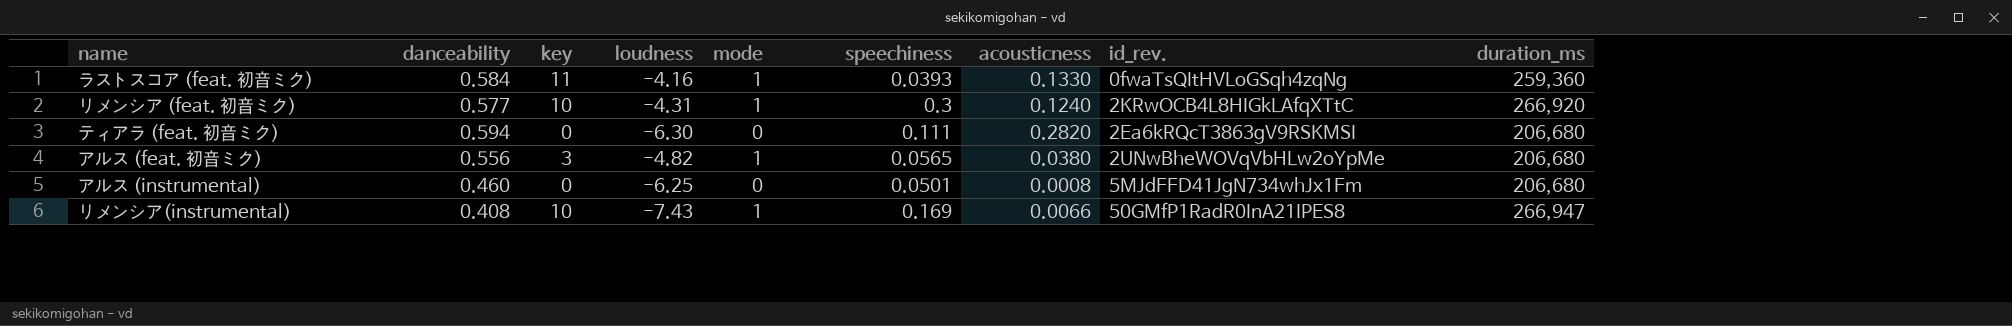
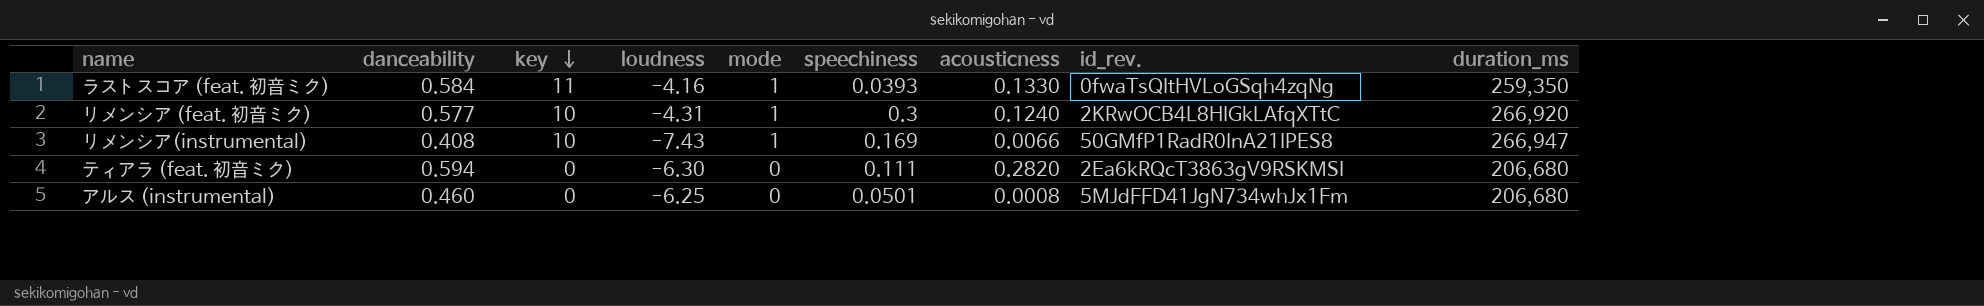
row order: none -> key descending
row アルス (feat. 初音ミク): 0.556 | 3 | -4.82 | 1 | 0.0565 | 0.0380 | 2UNwBheWOVqVbHLw2oYpMe | 206,680 -> none
ラストスコア (feat. 初音ミク) | duration_ms: 259,360 -> 259,350

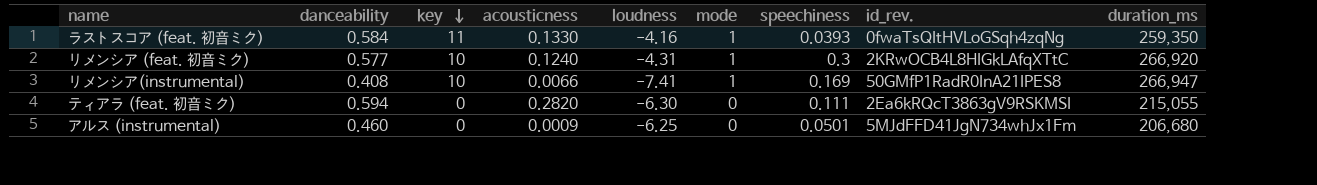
column acousticness | position: 7 -> 4
リメンシア(instrumental) | loudness: -7.43 -> -7.41
ティアラ (feat. 初音ミク) | duration_ms: 206,680 -> 215,055
アルス (instrumental) | acousticness: 0.0008 -> 0.0009

